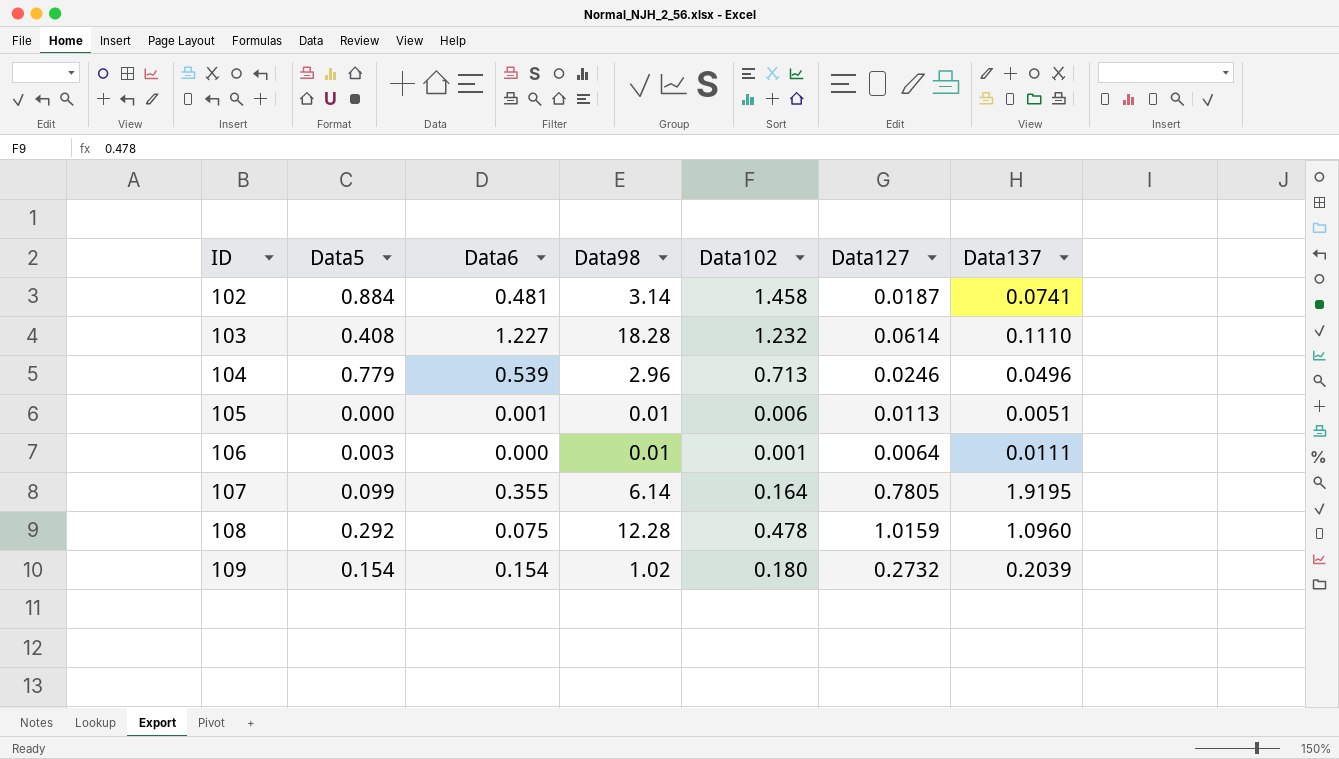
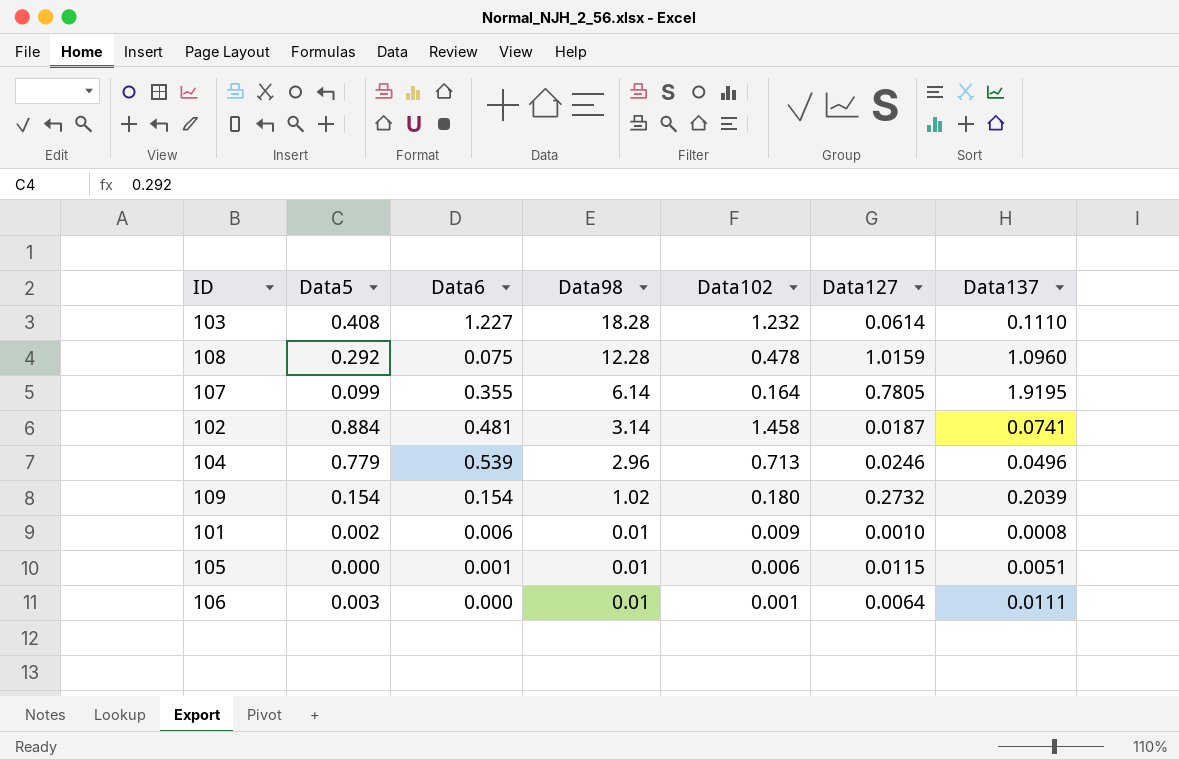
row order: ID ascending -> Data98 descending
row 101: none -> 0.002 | 0.006 | 0.01 | 0.009 | 0.0010 | 0.0008
105 | Data127: 0.0113 -> 0.0115

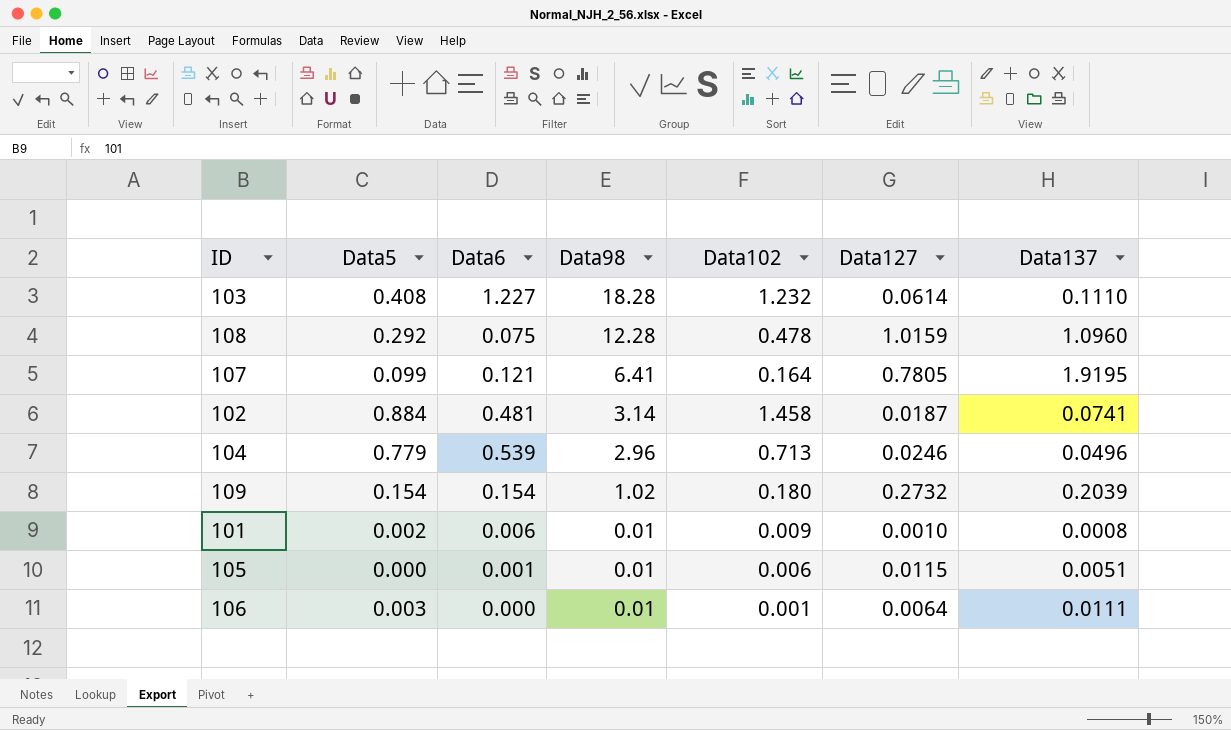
107 | Data6: 0.355 -> 0.121
107 | Data98: 6.14 -> 6.41

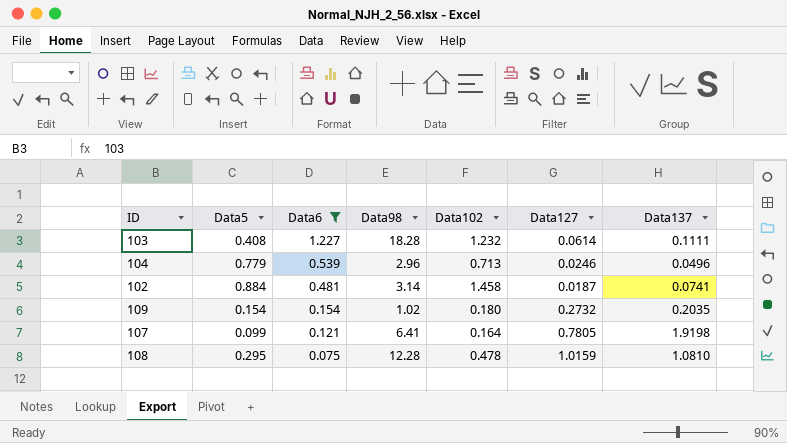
filter: none -> Data6 >= 0.075
row order: Data98 descending -> Data6 descending
103 | Data137: 0.1110 -> 0.1111
109 | Data137: 0.2039 -> 0.2035
107 | Data137: 1.9195 -> 1.9198
108 | Data5: 0.292 -> 0.295
108 | Data137: 1.0960 -> 1.0810

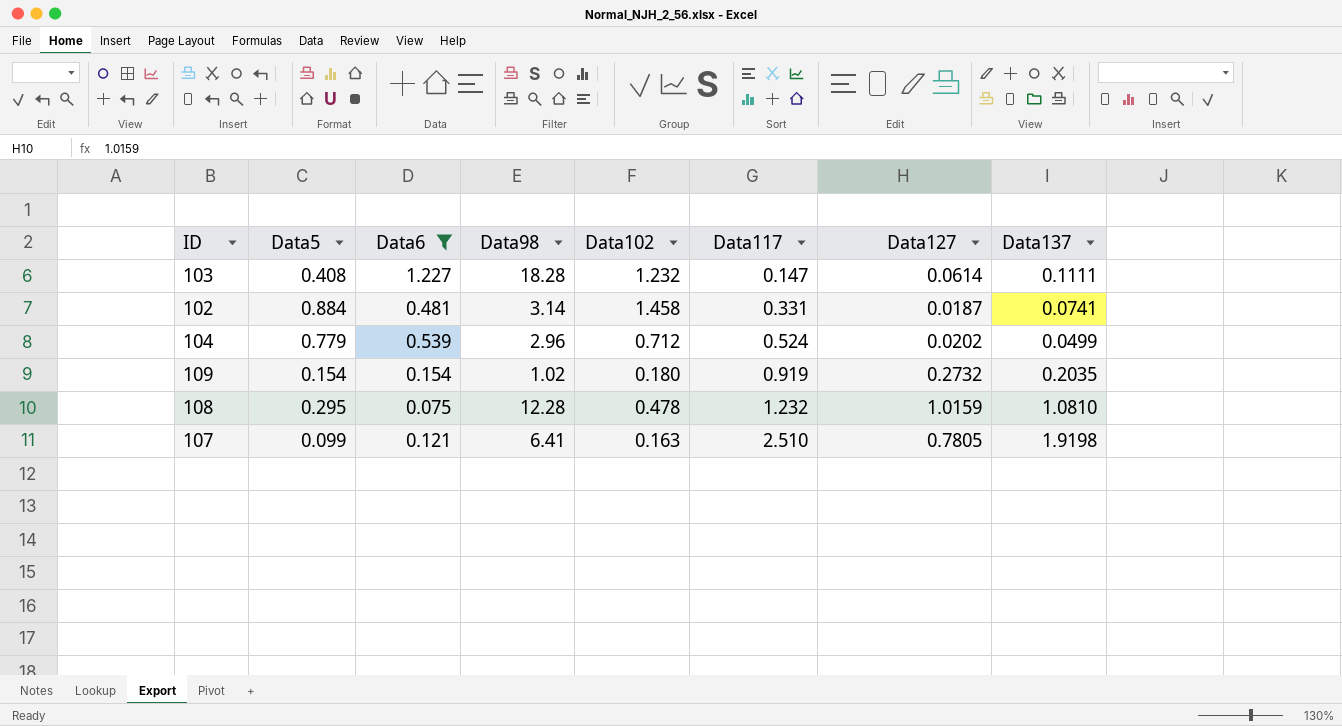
row order: Data6 descending -> Data117 ascending
column Data117 | position: none -> 6
104 | Data102: 0.713 -> 0.712
104 | Data127: 0.0246 -> 0.0202
104 | Data137: 0.0496 -> 0.0499
107 | Data102: 0.164 -> 0.163

